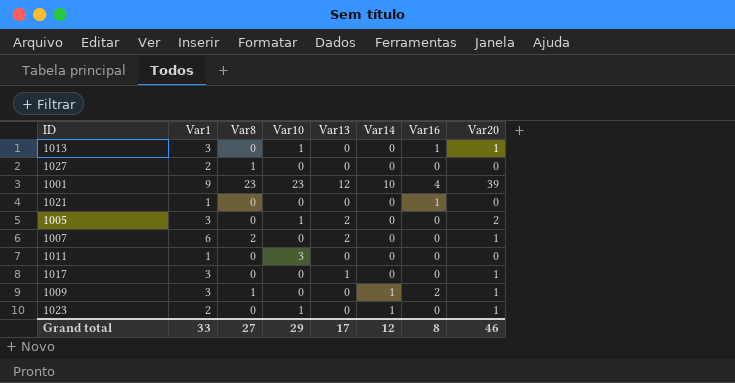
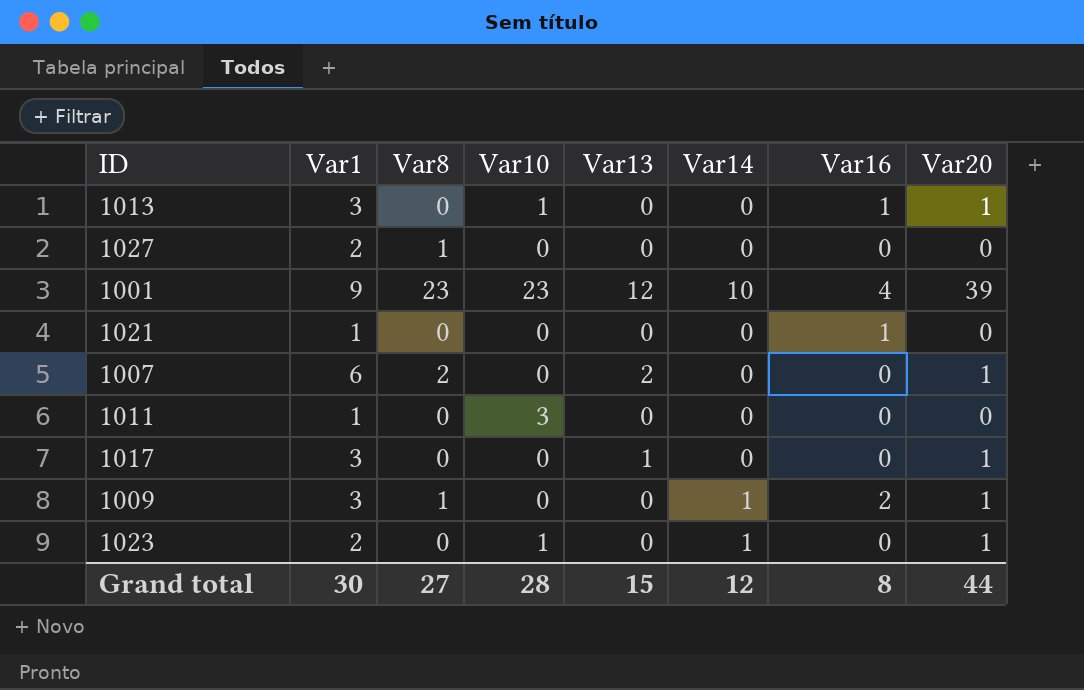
row 1005: 3 | 0 | 1 | 2 | 0 | 0 | 2 -> none
Grand total | Var1: 33 -> 30
Grand total | Var10: 29 -> 28
Grand total | Var13: 17 -> 15
Grand total | Var20: 46 -> 44

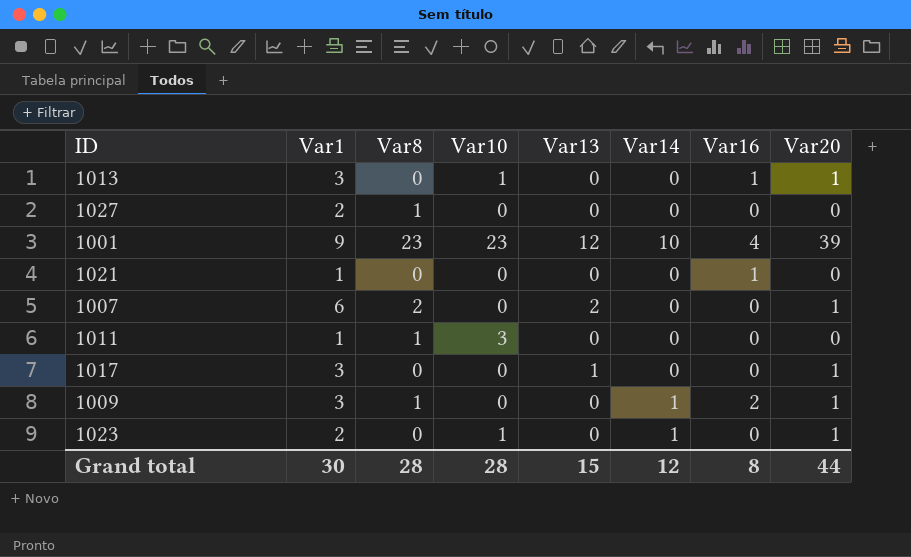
1011 | Var8: 0 -> 1
Grand total | Var8: 27 -> 28

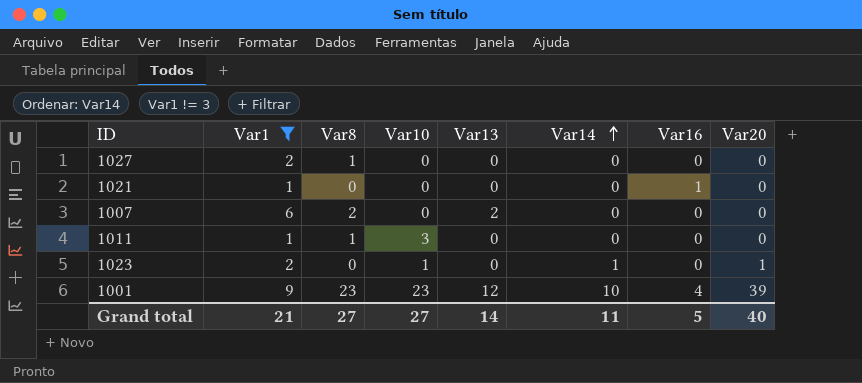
filter: none -> Var1 != 3
row order: none -> Var14 ascending
1007 | Var20: 1 -> 0
Grand total | Var1: 30 -> 21
Grand total | Var8: 28 -> 27
Grand total | Var10: 28 -> 27
Grand total | Var13: 15 -> 14
Grand total | Var14: 12 -> 11
Grand total | Var16: 8 -> 5
Grand total | Var20: 44 -> 40

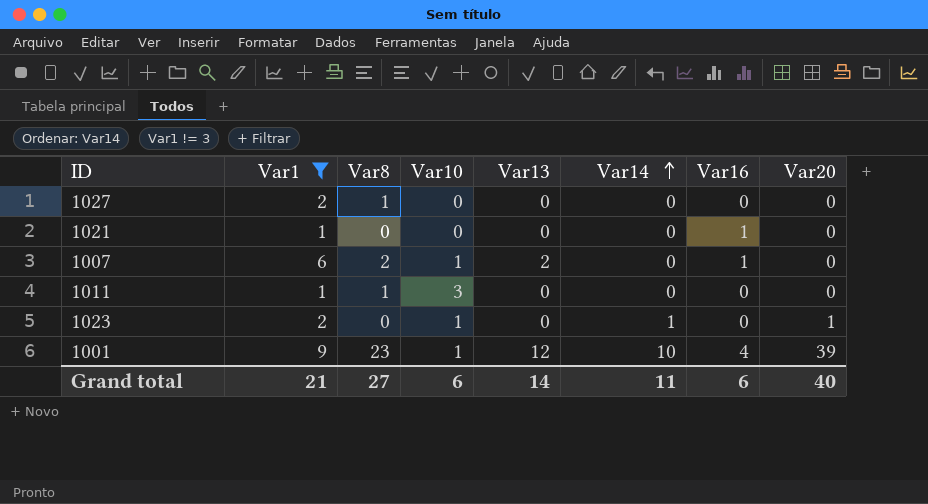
1007 | Var10: 0 -> 1
1007 | Var16: 0 -> 1
1001 | Var10: 23 -> 1
Grand total | Var10: 27 -> 6
Grand total | Var16: 5 -> 6

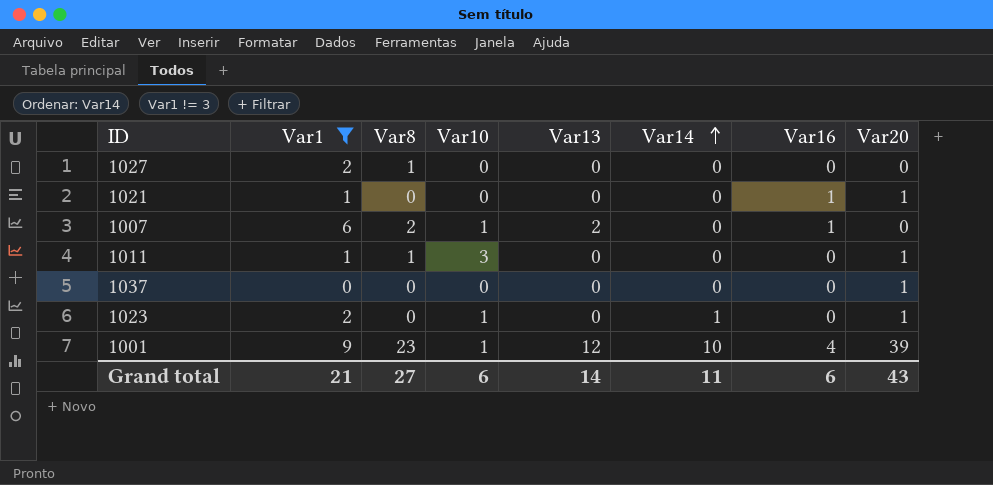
1021 | Var20: 0 -> 1
1011 | Var20: 0 -> 1
row 1037: none -> 0 | 0 | 0 | 0 | 0 | 0 | 1
Grand total | Var20: 40 -> 43

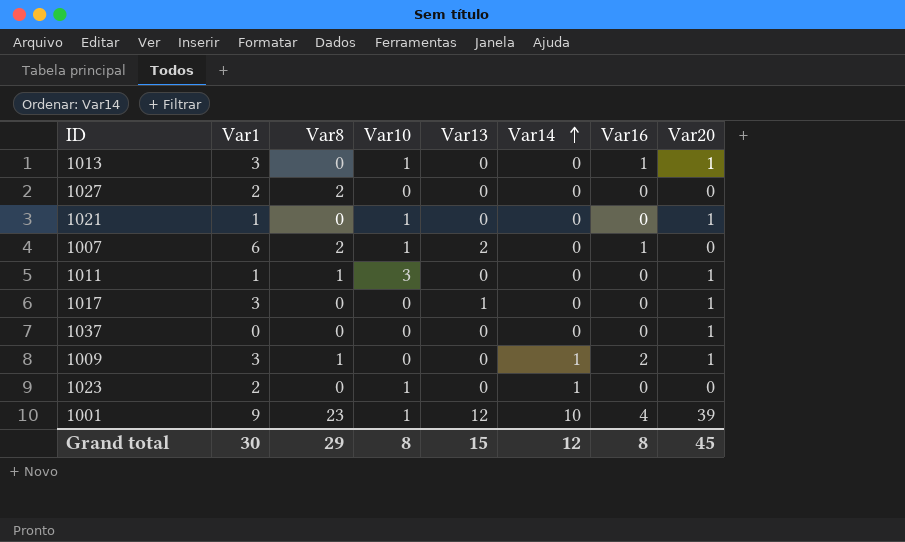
filter: Var1 != 3 -> none
1027 | Var8: 1 -> 2
1021 | Var10: 0 -> 1
1021 | Var16: 1 -> 0
1023 | Var20: 1 -> 0
Grand total | Var1: 21 -> 30
Grand total | Var8: 27 -> 29
Grand total | Var10: 6 -> 8
Grand total | Var13: 14 -> 15
Grand total | Var14: 11 -> 12
Grand total | Var16: 6 -> 8
Grand total | Var20: 43 -> 45

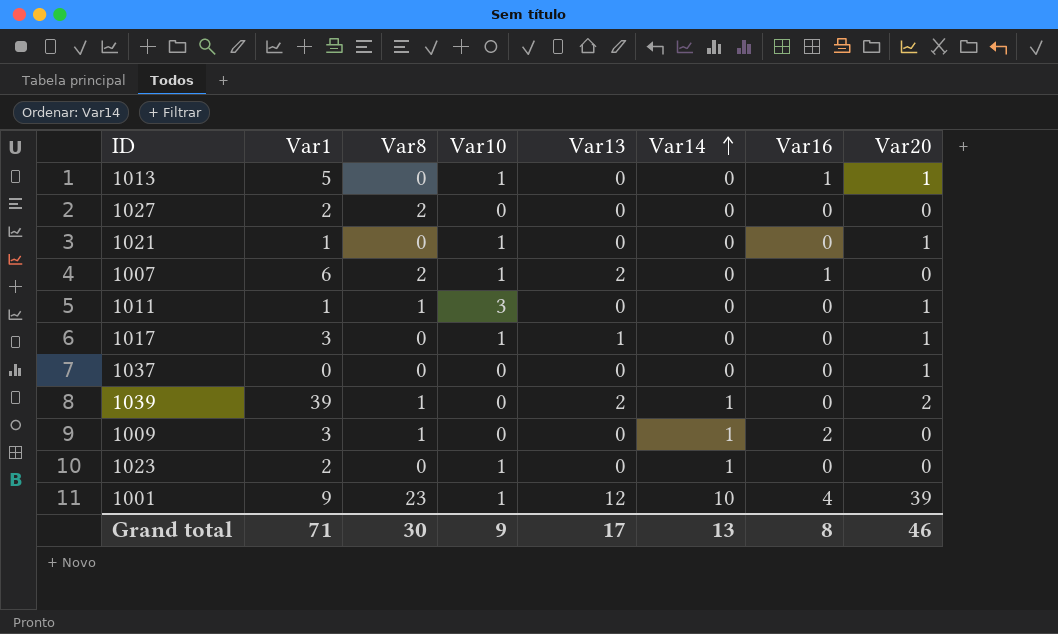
1013 | Var1: 3 -> 5
1017 | Var10: 0 -> 1
row 1039: none -> 39 | 1 | 0 | 2 | 1 | 0 | 2
1009 | Var20: 1 -> 0
Grand total | Var1: 30 -> 71
Grand total | Var8: 29 -> 30
Grand total | Var10: 8 -> 9
Grand total | Var13: 15 -> 17
Grand total | Var14: 12 -> 13
Grand total | Var20: 45 -> 46

